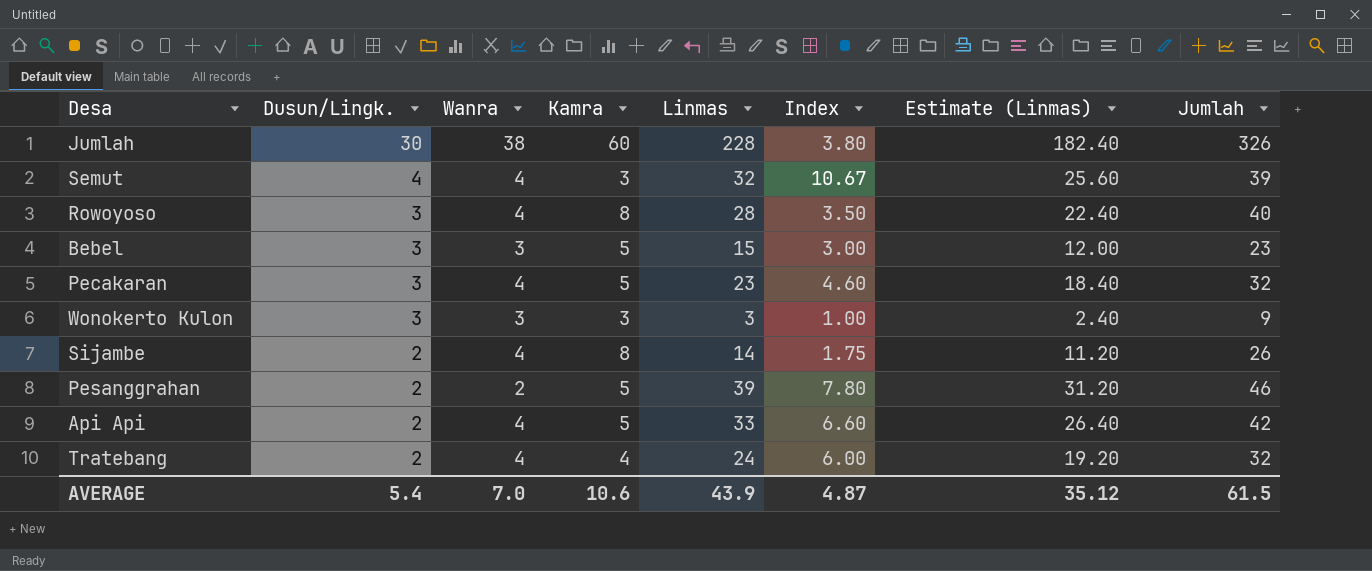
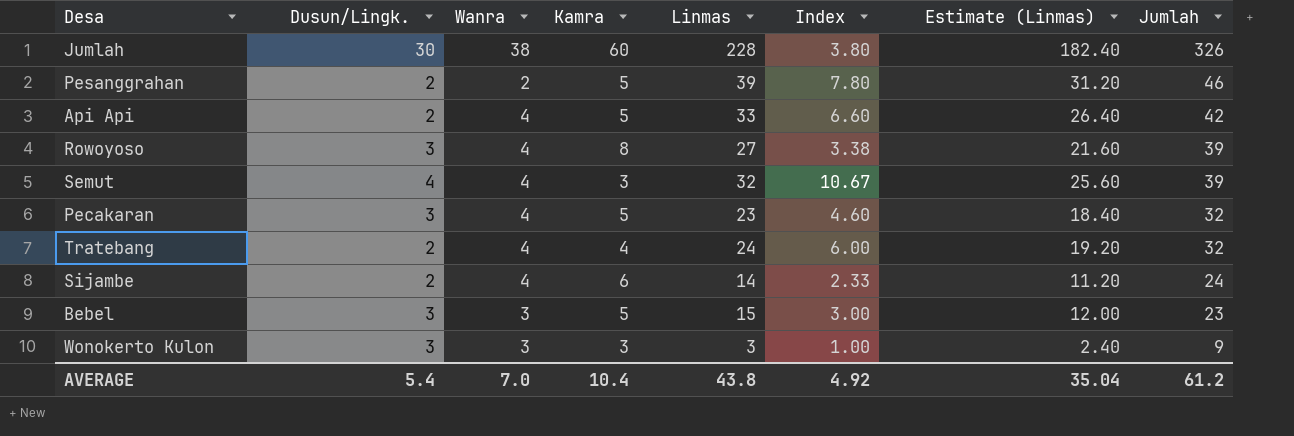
row order: Dusun/Lingk. descending -> Jumlah descending
Rowoyoso | Linmas: 28 -> 27
Rowoyoso | Index: 3.50 -> 3.38
Rowoyoso | Estimate (Linmas): 22.40 -> 21.60
Rowoyoso | Jumlah: 40 -> 39
Sijambe | Kamra: 8 -> 6
Sijambe | Index: 1.75 -> 2.33
Sijambe | Jumlah: 26 -> 24
AVERAGE | Kamra: 10.6 -> 10.4
AVERAGE | Linmas: 43.9 -> 43.8
AVERAGE | Index: 4.87 -> 4.92
AVERAGE | Estimate (Linmas): 35.12 -> 35.04
AVERAGE | Jumlah: 61.5 -> 61.2

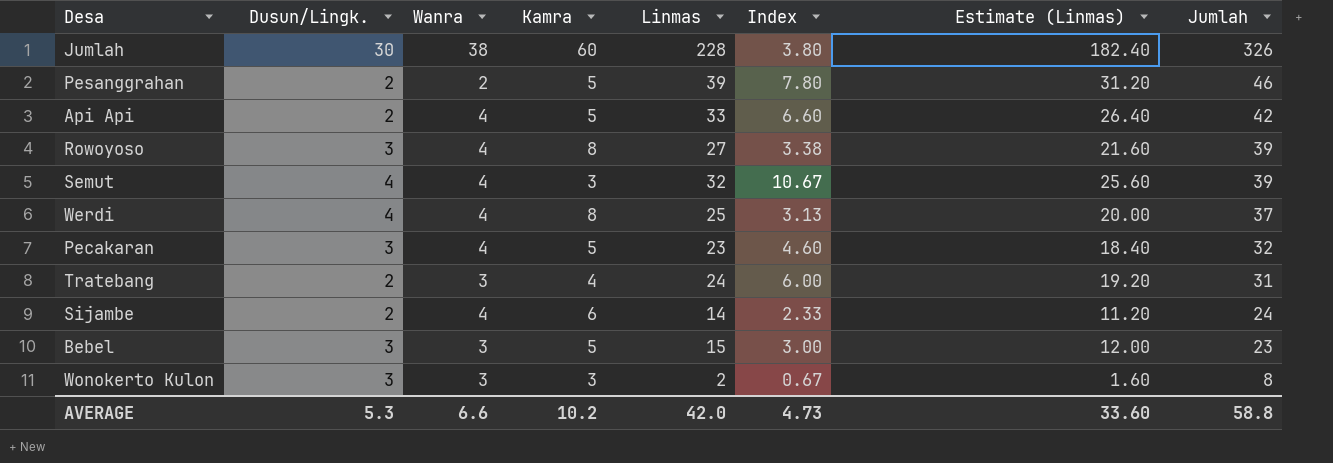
row Werdi: none -> 4 | 4 | 8 | 25 | 3.13 | 20.00 | 37
Tratebang | Wanra: 4 -> 3
Tratebang | Jumlah: 32 -> 31
Wonokerto Kulon | Linmas: 3 -> 2
Wonokerto Kulon | Index: 1.00 -> 0.67
Wonokerto Kulon | Estimate (Linmas): 2.40 -> 1.60
Wonokerto Kulon | Jumlah: 9 -> 8
AVERAGE | Dusun/Lingk.: 5.4 -> 5.3
AVERAGE | Wanra: 7.0 -> 6.6
AVERAGE | Kamra: 10.4 -> 10.2
AVERAGE | Linmas: 43.8 -> 42.0
AVERAGE | Index: 4.92 -> 4.73
AVERAGE | Estimate (Linmas): 35.04 -> 33.60
AVERAGE | Jumlah: 61.2 -> 58.8

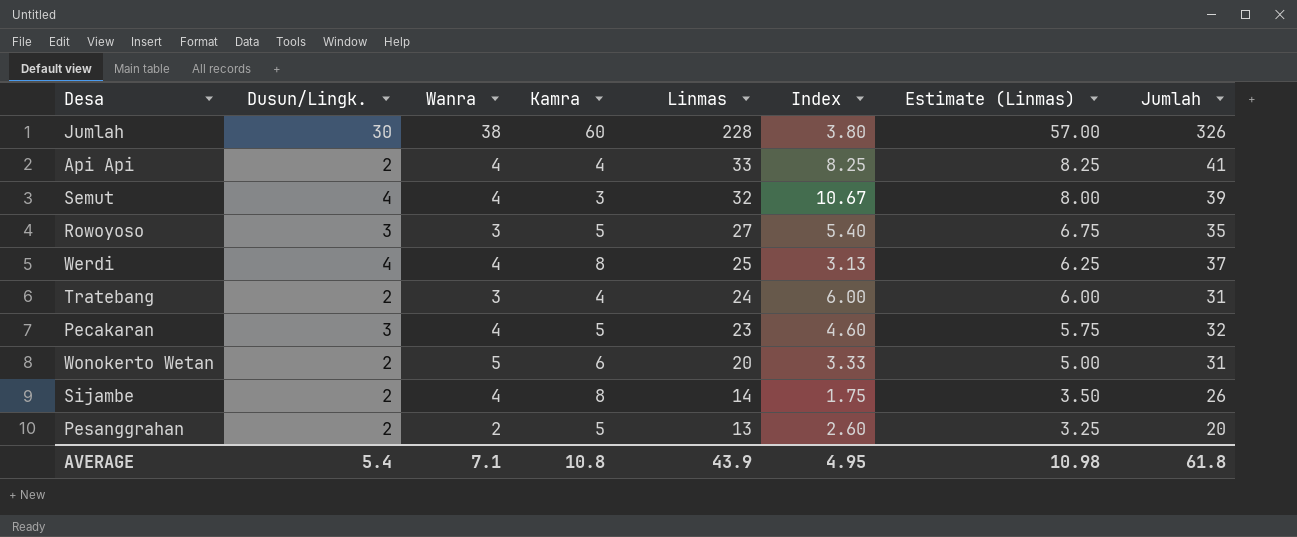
row order: Jumlah descending -> Linmas descending
column Estimate (Linmas) | formula: [Linmas] * 0.8 -> [Linmas] * 0.25
row Bebel: 3 | 3 | 5 | 15 | 3.00 | 12.00 | 23 -> none
row Wonokerto Kulon: 3 | 3 | 3 | 2 | 0.67 | 1.60 | 8 -> none
Api Api | Kamra: 5 -> 4
Api Api | Index: 6.60 -> 8.25
Api Api | Jumlah: 42 -> 41
Rowoyoso | Wanra: 4 -> 3
Rowoyoso | Kamra: 8 -> 5
Rowoyoso | Index: 3.38 -> 5.40
Rowoyoso | Jumlah: 39 -> 35
row Wonokerto Wetan: none -> 2 | 5 | 6 | 20 | 3.33 | 5.00 | 31
Sijambe | Kamra: 6 -> 8
Sijambe | Index: 2.33 -> 1.75
Sijambe | Jumlah: 24 -> 26
Pesanggrahan | Linmas: 39 -> 13
Pesanggrahan | Index: 7.80 -> 2.60
Pesanggrahan | Jumlah: 46 -> 20
AVERAGE | Dusun/Lingk.: 5.3 -> 5.4
AVERAGE | Wanra: 6.6 -> 7.1
AVERAGE | Kamra: 10.2 -> 10.8
AVERAGE | Linmas: 42.0 -> 43.9
AVERAGE | Index: 4.73 -> 4.95
AVERAGE | Estimate (Linmas): 33.60 -> 10.98
AVERAGE | Jumlah: 58.8 -> 61.8

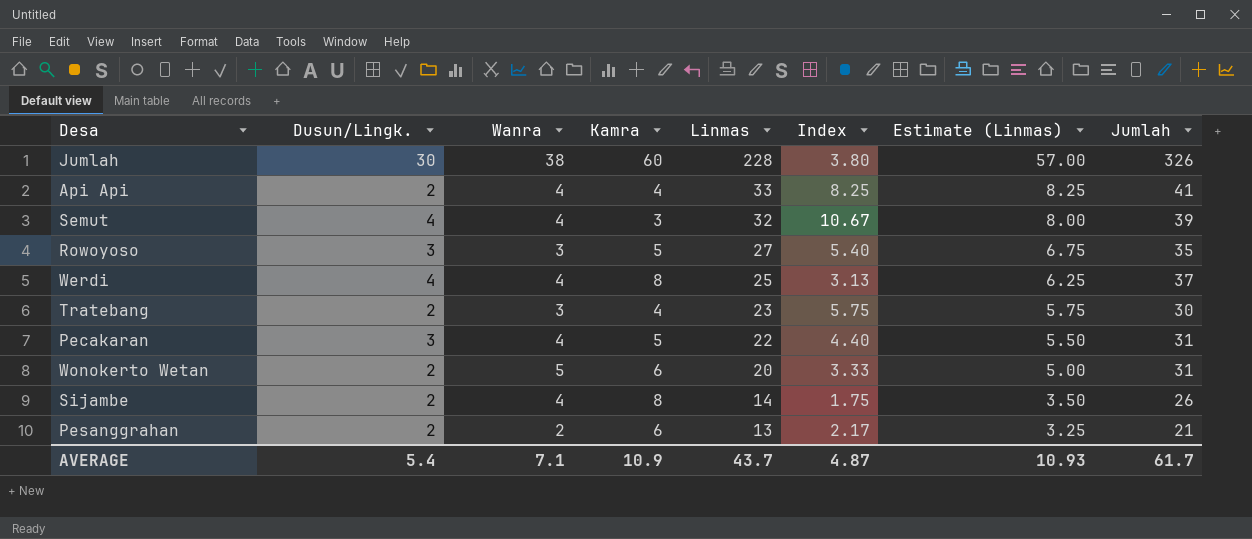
Tratebang | Linmas: 24 -> 23
Tratebang | Index: 6.00 -> 5.75
Tratebang | Estimate (Linmas): 6.00 -> 5.75
Tratebang | Jumlah: 31 -> 30
Pecakaran | Linmas: 23 -> 22
Pecakaran | Index: 4.60 -> 4.40
Pecakaran | Estimate (Linmas): 5.75 -> 5.50
Pecakaran | Jumlah: 32 -> 31
Pesanggrahan | Kamra: 5 -> 6
Pesanggrahan | Index: 2.60 -> 2.17
Pesanggrahan | Jumlah: 20 -> 21
AVERAGE | Kamra: 10.8 -> 10.9
AVERAGE | Linmas: 43.9 -> 43.7
AVERAGE | Index: 4.95 -> 4.87
AVERAGE | Estimate (Linmas): 10.98 -> 10.93
AVERAGE | Jumlah: 61.8 -> 61.7

